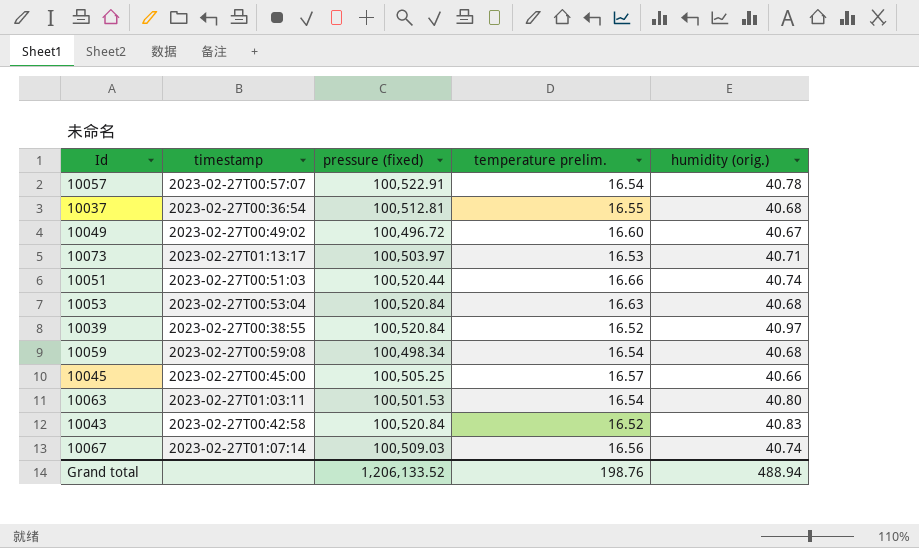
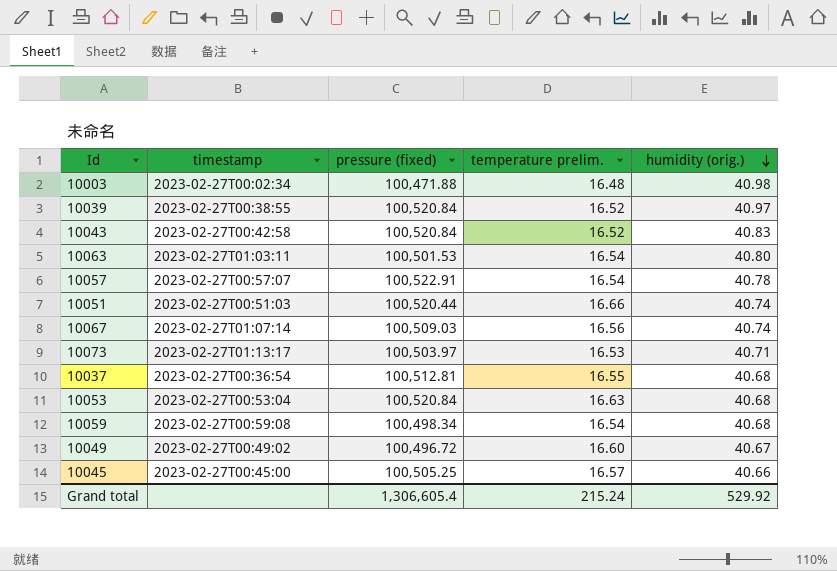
row order: none -> humidity (orig.) descending
row 10003: none -> 2023-02-27T00:02:34 | 100,471.88 | 16.48 | 40.98
Grand total | pressure (fixed): 1,206,133.52 -> 1,306,605.4
Grand total | temperature prelim.: 198.76 -> 215.24
Grand total | humidity (orig.): 488.94 -> 529.92

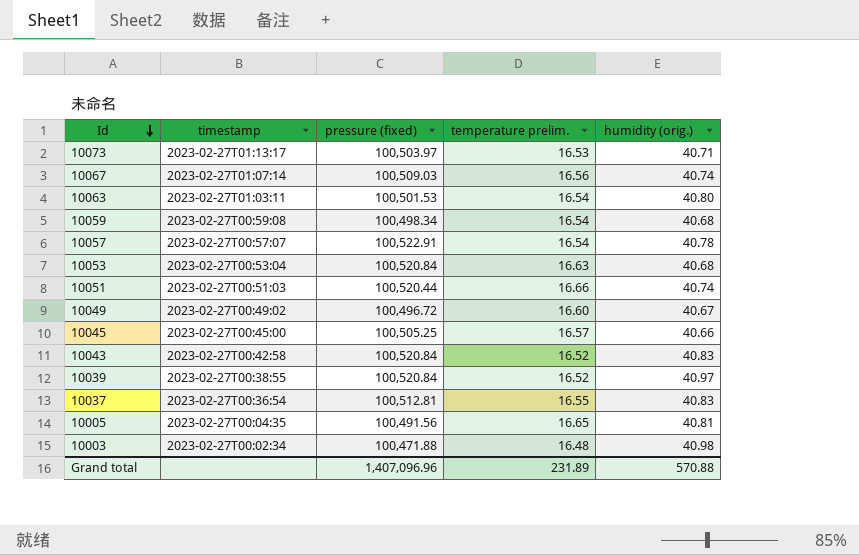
row order: humidity (orig.) descending -> Id descending
10037 | humidity (orig.): 40.68 -> 40.83
row 10005: none -> 2023-02-27T00:04:35 | 100,491.56 | 16.65 | 40.81
Grand total | pressure (fixed): 1,306,605.4 -> 1,407,096.96
Grand total | temperature prelim.: 215.24 -> 231.89
Grand total | humidity (orig.): 529.92 -> 570.88

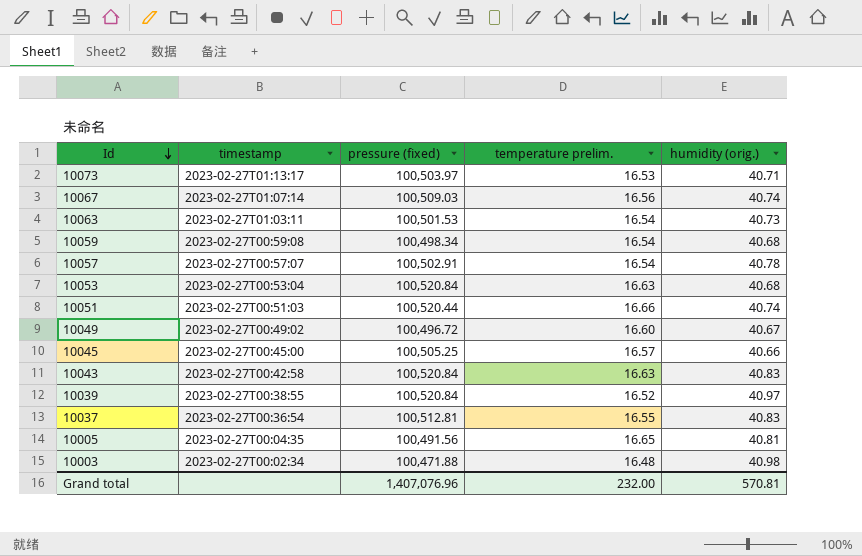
10063 | humidity (orig.): 40.80 -> 40.73
10057 | pressure (fixed): 100,522.91 -> 100,502.91
10043 | temperature prelim.: 16.52 -> 16.63
Grand total | pressure (fixed): 1,407,096.96 -> 1,407,076.96
Grand total | temperature prelim.: 231.89 -> 232.00
Grand total | humidity (orig.): 570.88 -> 570.81

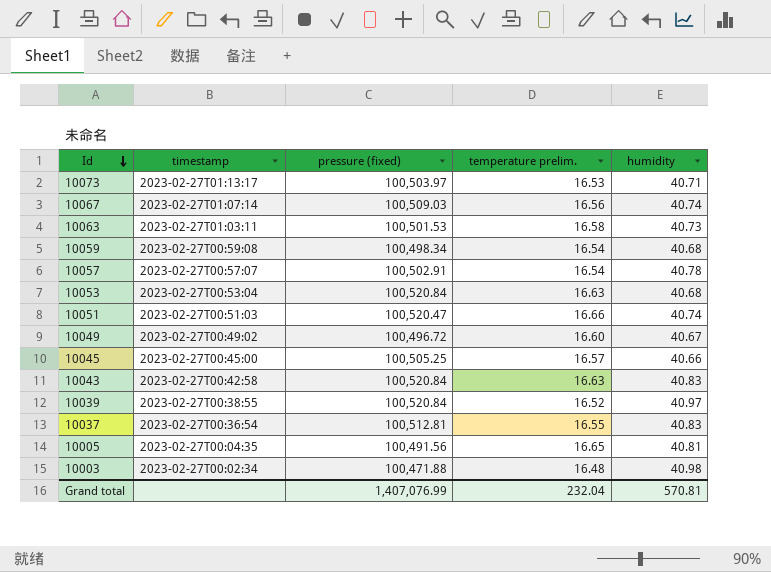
column name: humidity (orig.) -> humidity
10063 | temperature prelim.: 16.54 -> 16.58
10051 | pressure (fixed): 100,520.44 -> 100,520.47
Grand total | pressure (fixed): 1,407,076.96 -> 1,407,076.99
Grand total | temperature prelim.: 232.00 -> 232.04

